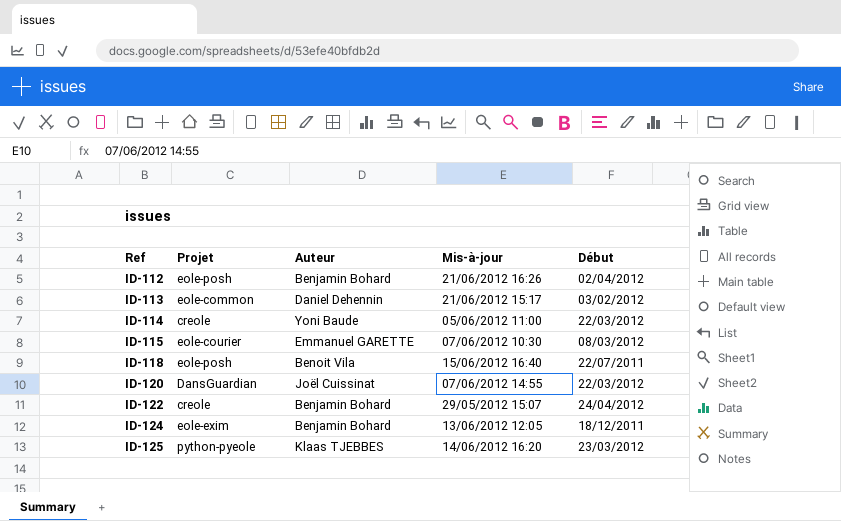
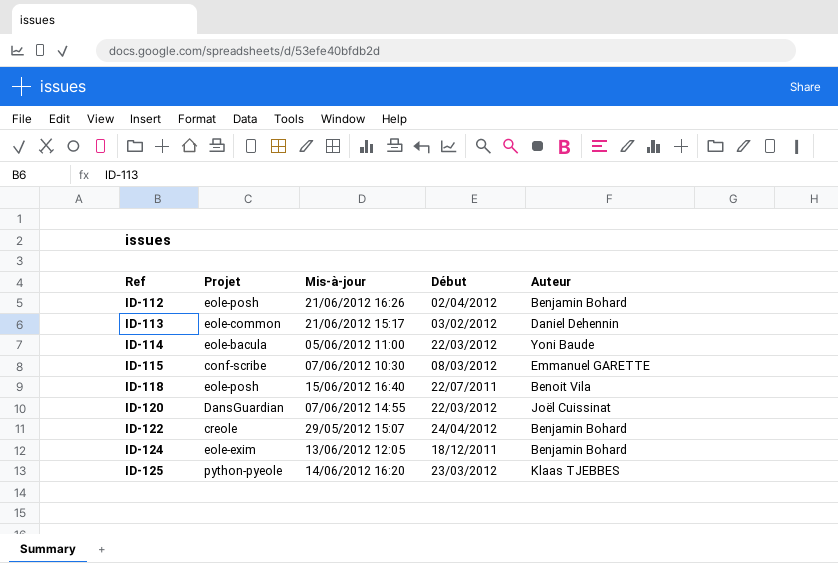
column Auteur | position: 3 -> 5
ID-114 | Projet: creole -> eole-bacula
ID-115 | Projet: eole-courier -> conf-scribe

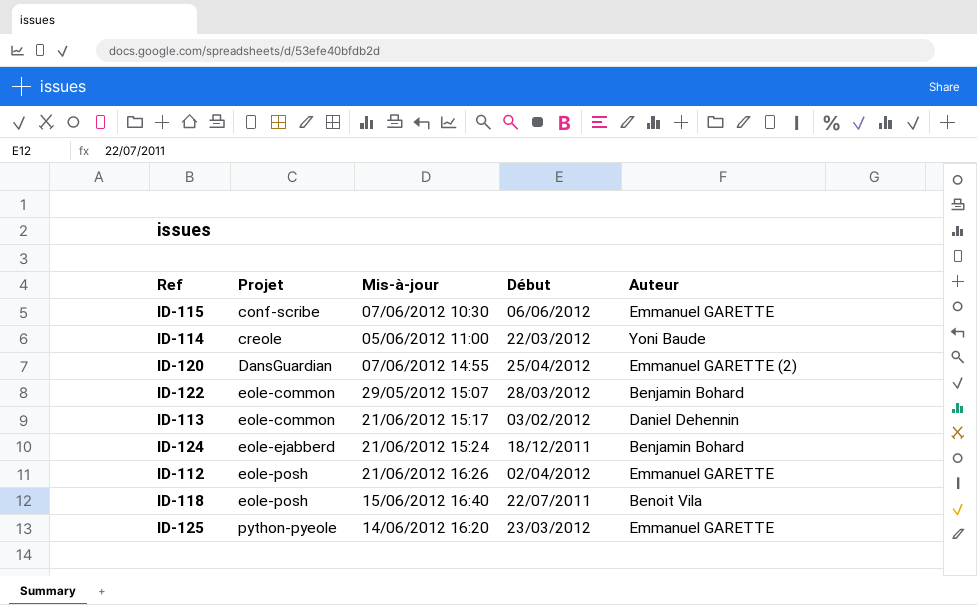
row order: Ref ascending -> Projet ascending
ID-115 | Début: 08/03/2012 -> 06/06/2012
ID-114 | Projet: eole-bacula -> creole
ID-120 | Début: 22/03/2012 -> 25/04/2012
ID-120 | Auteur: Joël Cuissinat -> Emmanuel GARETTE (2)
ID-122 | Projet: creole -> eole-common
ID-122 | Début: 24/04/2012 -> 28/03/2012
ID-124 | Projet: eole-exim -> eole-ejabberd
ID-124 | Mis-à-jour: 13/06/2012 12:05 -> 21/06/2012 15:24
ID-112 | Auteur: Benjamin Bohard -> Emmanuel GARETTE
ID-125 | Auteur: Klaas TJEBBES -> Emmanuel GARETTE

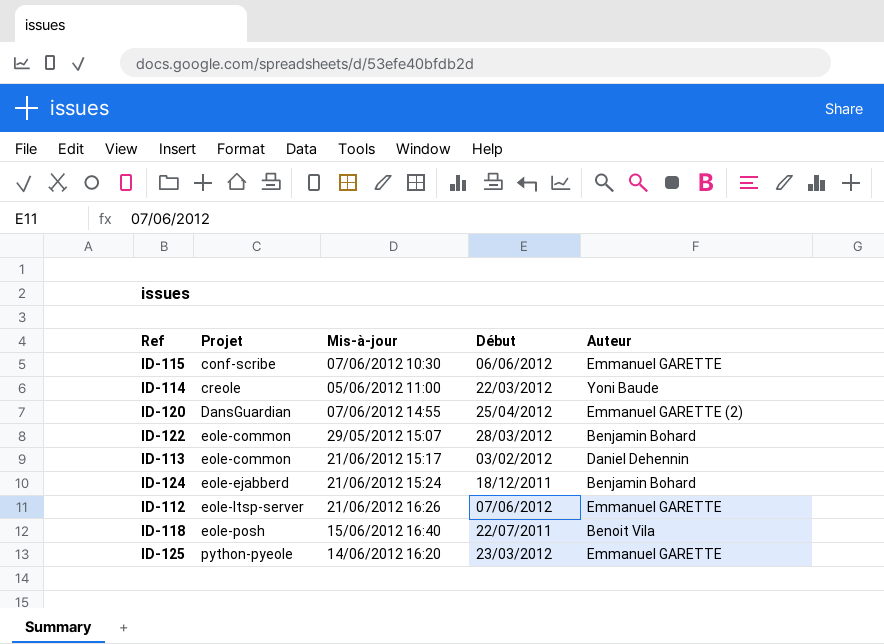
ID-112 | Projet: eole-posh -> eole-ltsp-server
ID-112 | Début: 02/04/2012 -> 07/06/2012

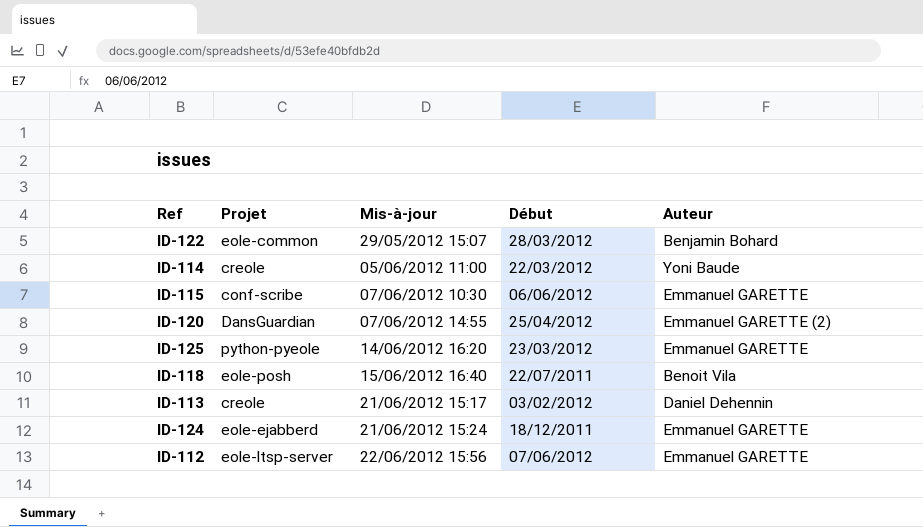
row order: Projet ascending -> Mis-à-jour ascending
ID-113 | Projet: eole-common -> creole
ID-124 | Auteur: Benjamin Bohard -> Emmanuel GARETTE
ID-112 | Mis-à-jour: 21/06/2012 16:26 -> 22/06/2012 15:56

